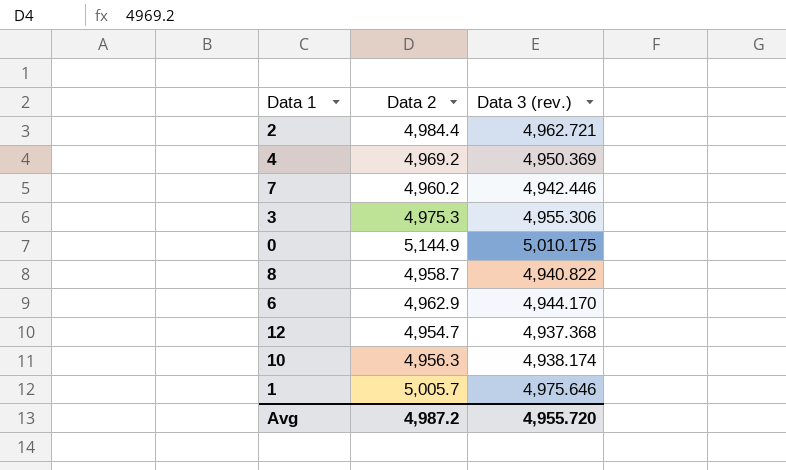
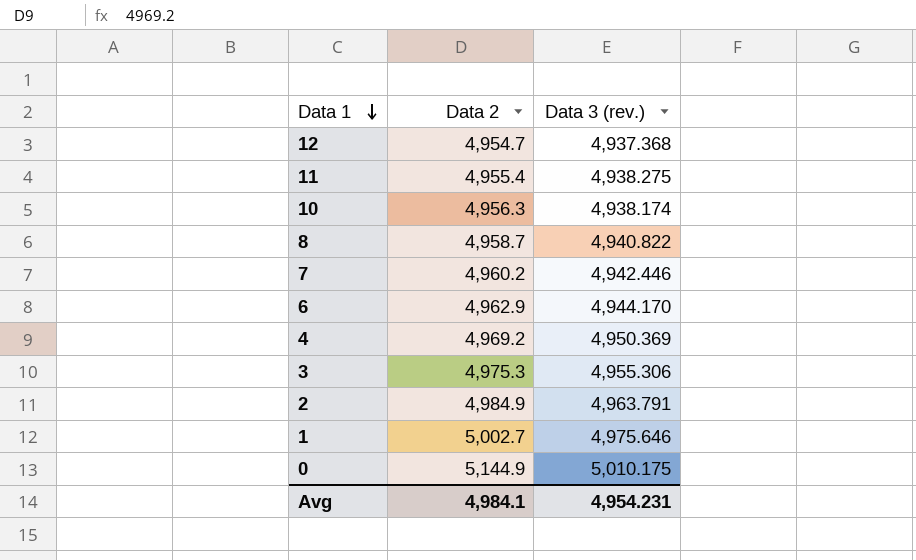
row order: none -> Data 1 descending
row 11: none -> 4,955.4 | 4,938.275
2 | Data 2: 4,984.4 -> 4,984.9
2 | Data 3 (rev.): 4,962.721 -> 4,963.791
1 | Data 2: 5,005.7 -> 5,002.7
Avg | Data 2: 4,987.2 -> 4,984.1
Avg | Data 3 (rev.): 4,955.720 -> 4,954.231

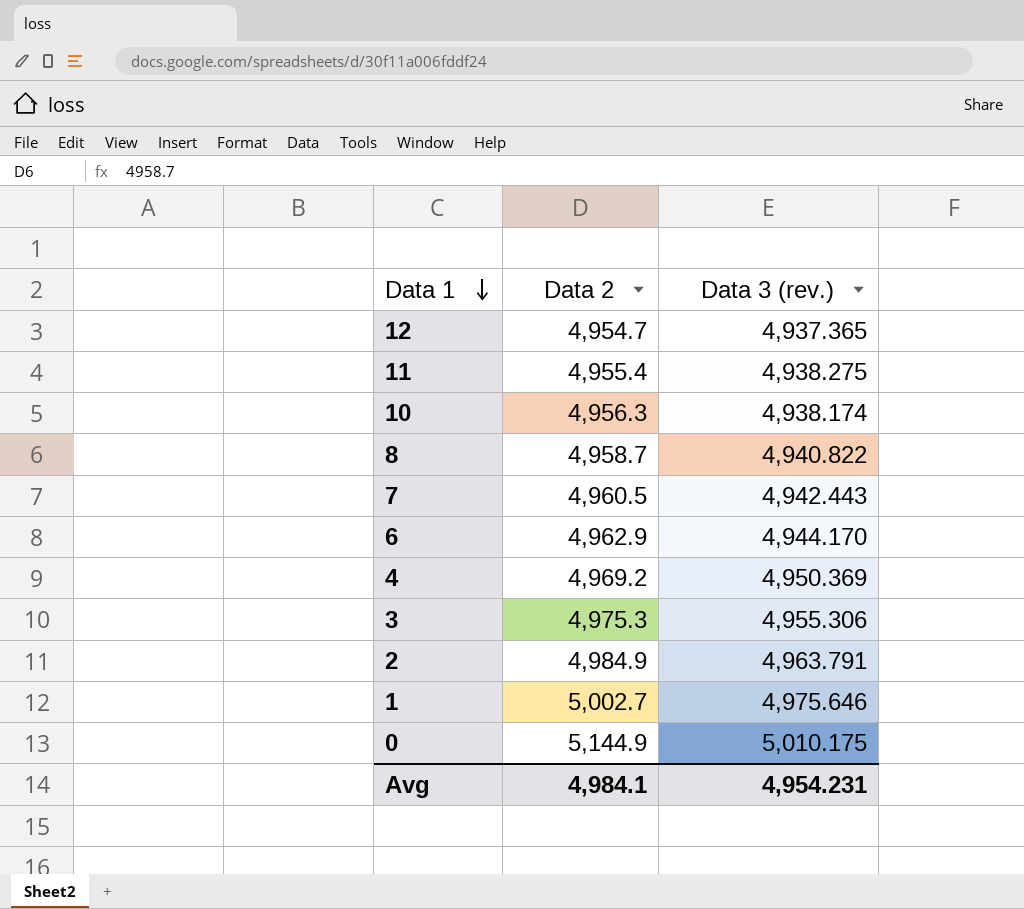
12 | Data 3 (rev.): 4,937.368 -> 4,937.365
7 | Data 2: 4,960.2 -> 4,960.5
7 | Data 3 (rev.): 4,942.446 -> 4,942.443

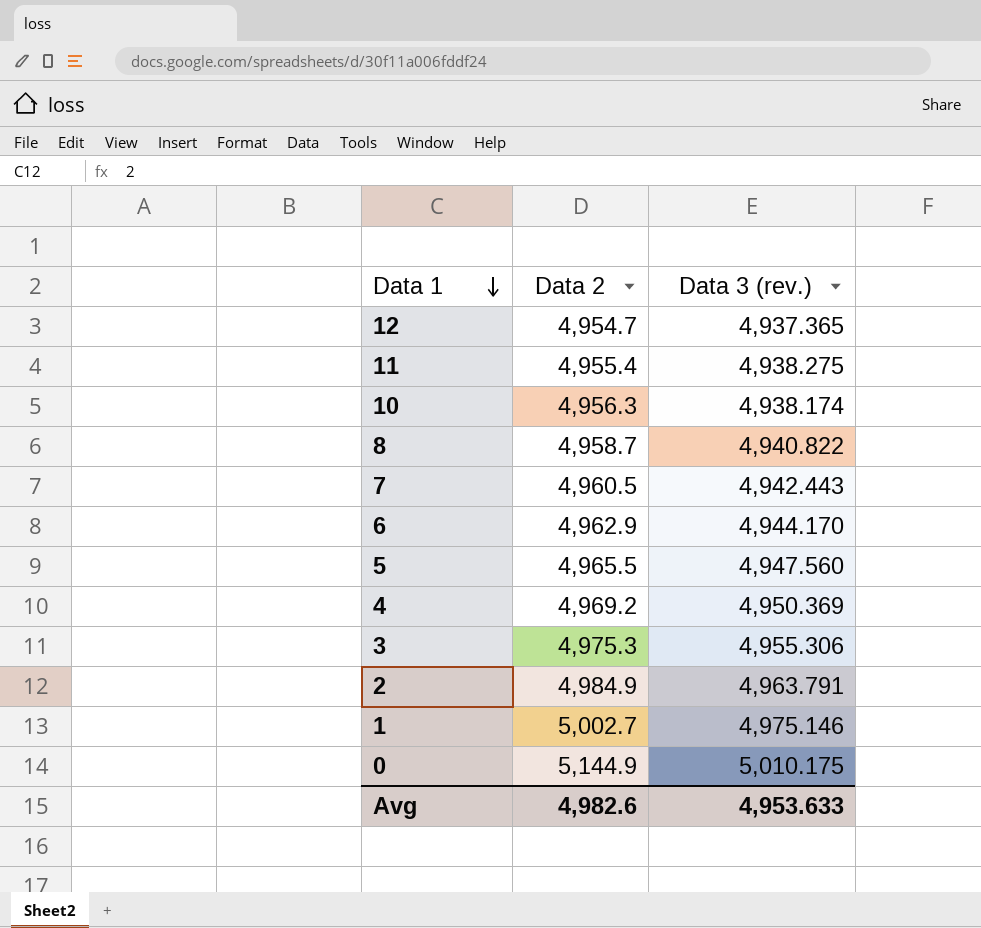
row 5: none -> 4,965.5 | 4,947.560
1 | Data 3 (rev.): 4,975.646 -> 4,975.146
Avg | Data 2: 4,984.1 -> 4,982.6
Avg | Data 3 (rev.): 4,954.231 -> 4,953.633

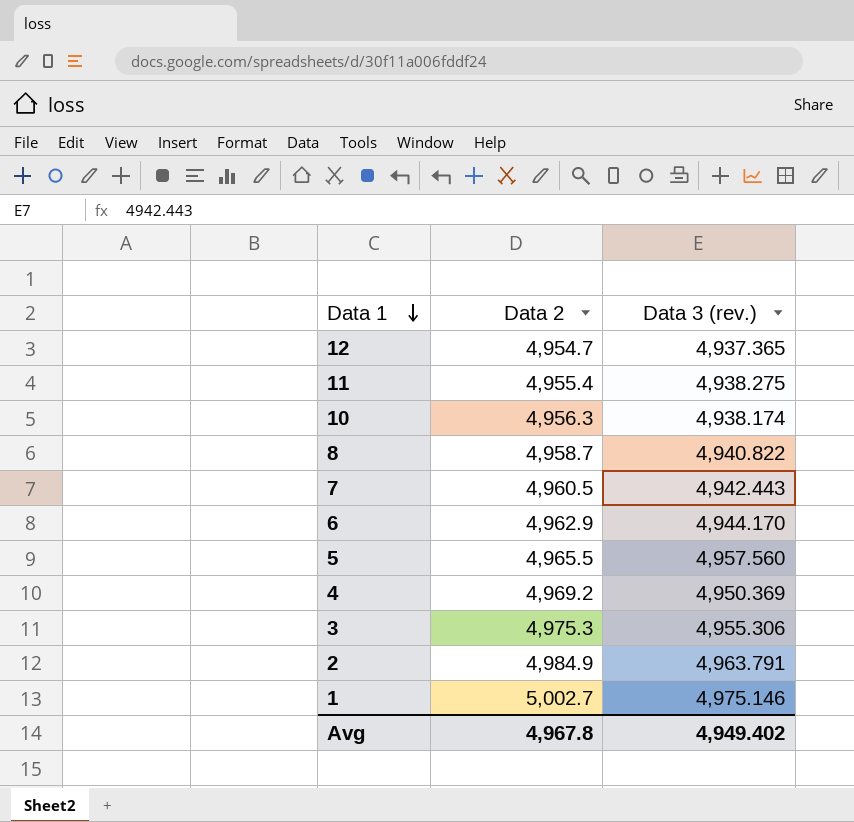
row 0: 5,144.9 | 5,010.175 -> none
5 | Data 3 (rev.): 4,947.560 -> 4,957.560
Avg | Data 2: 4,982.6 -> 4,967.8
Avg | Data 3 (rev.): 4,953.633 -> 4,949.402

